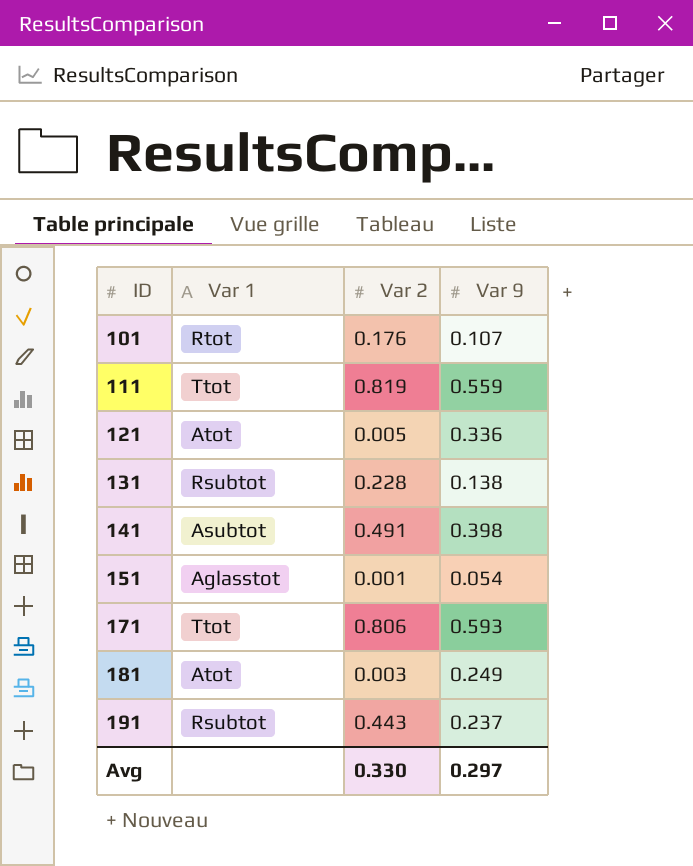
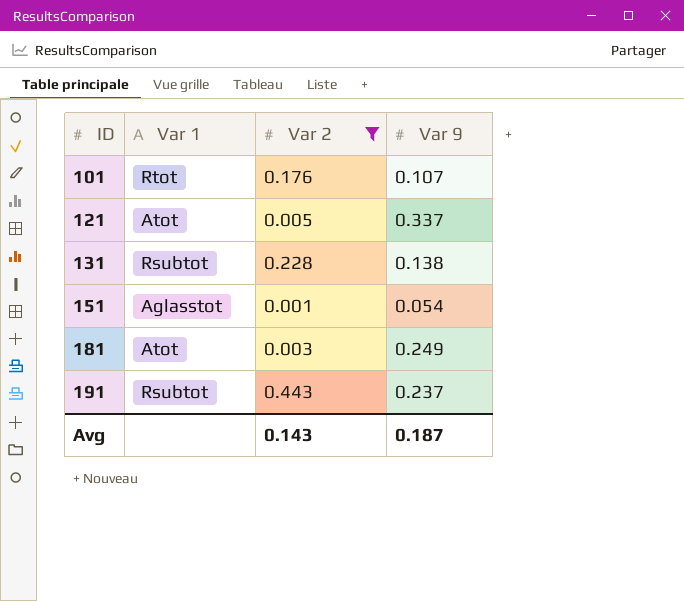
filter: none -> Var 2 <= 0.443
121 | Var 9: 0.336 -> 0.337
Avg | Var 2: 0.330 -> 0.143
Avg | Var 9: 0.297 -> 0.187

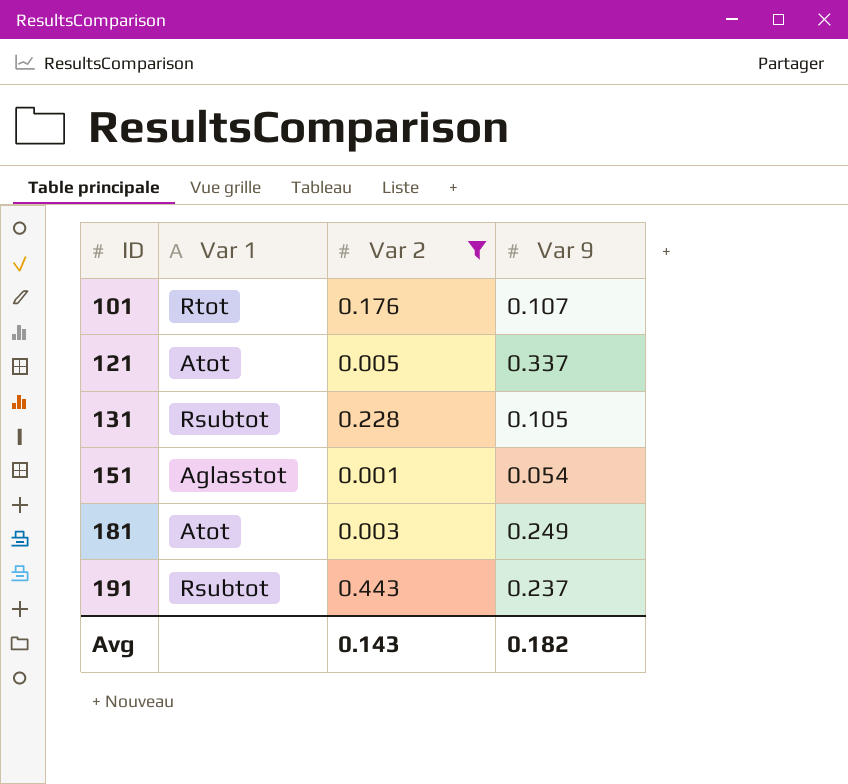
131 | Var 9: 0.138 -> 0.105
Avg | Var 9: 0.187 -> 0.182

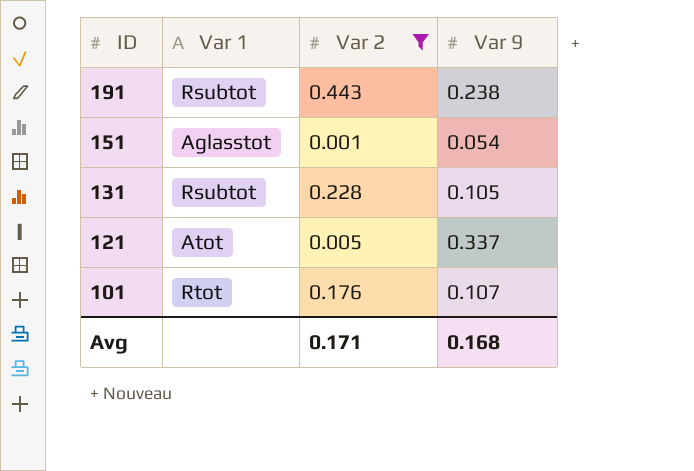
row order: ID ascending -> ID descending
row 181: Atot | 0.003 | 0.249 -> none
191 | Var 9: 0.237 -> 0.238
Avg | Var 2: 0.143 -> 0.171
Avg | Var 9: 0.182 -> 0.168

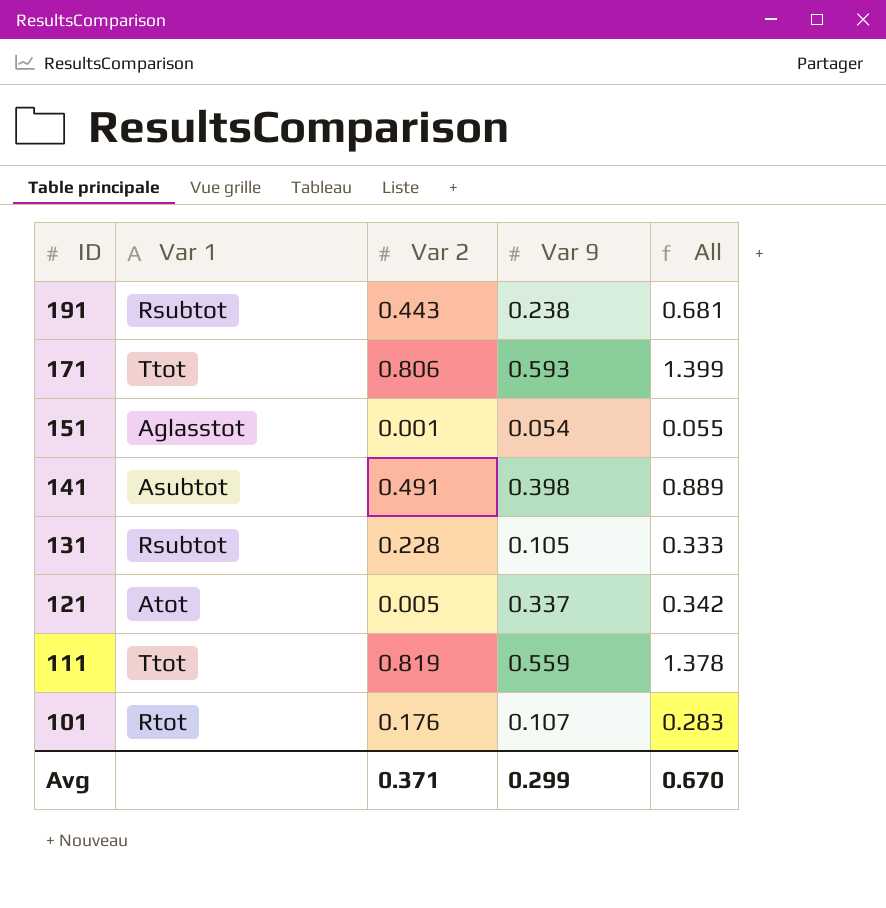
filter: Var 2 <= 0.443 -> none
column All | formula: none -> [Var 2] + [Var 9]
Avg | Var 2: 0.171 -> 0.371
Avg | Var 9: 0.168 -> 0.299

